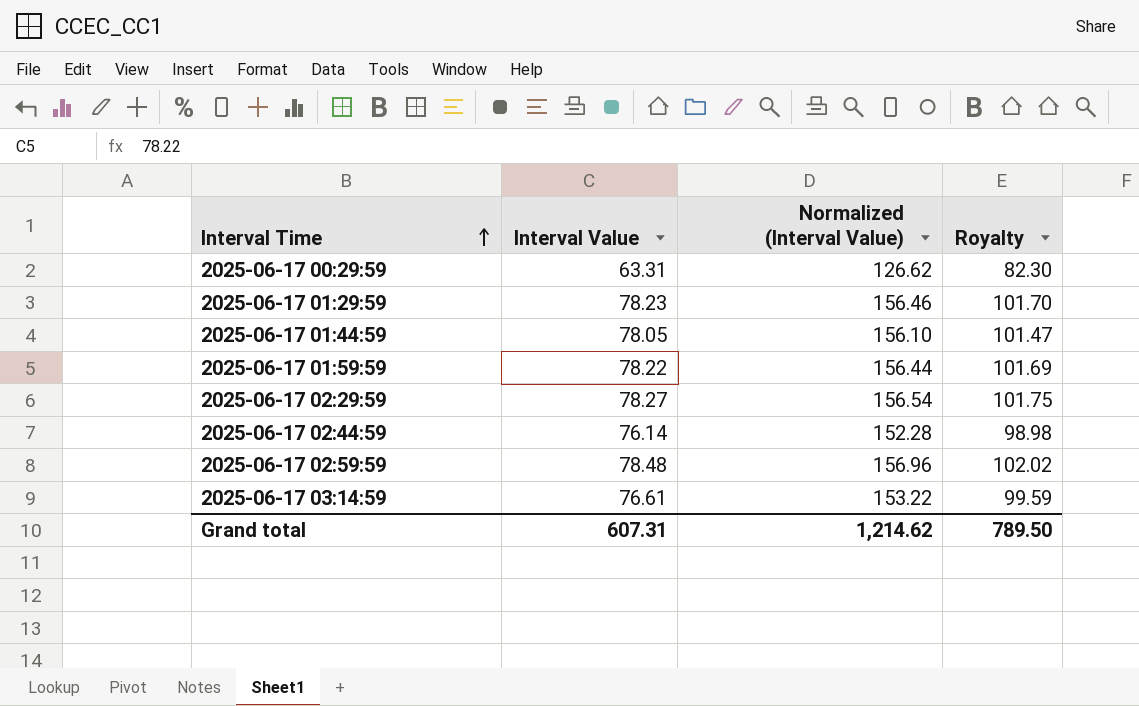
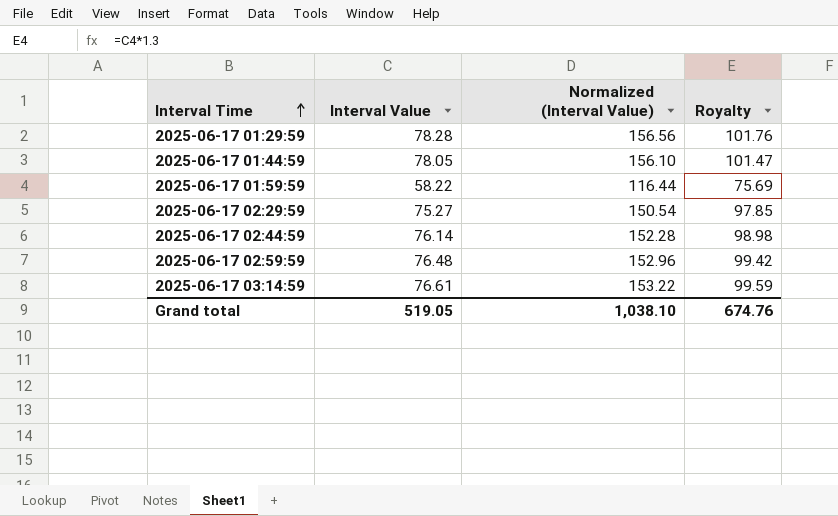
row 2025-06-17 00:29:59: 63.31 | 126.62 | 82.30 -> none
2025-06-17 01:29:59 | Interval Value: 78.23 -> 78.28
2025-06-17 01:29:59 | Normalized (Interval Value): 156.46 -> 156.56
2025-06-17 01:29:59 | Royalty: 101.70 -> 101.76
2025-06-17 01:59:59 | Interval Value: 78.22 -> 58.22
2025-06-17 01:59:59 | Normalized (Interval Value): 156.44 -> 116.44
2025-06-17 01:59:59 | Royalty: 101.69 -> 75.69
2025-06-17 02:29:59 | Interval Value: 78.27 -> 75.27
2025-06-17 02:29:59 | Normalized (Interval Value): 156.54 -> 150.54
2025-06-17 02:29:59 | Royalty: 101.75 -> 97.85
2025-06-17 02:59:59 | Interval Value: 78.48 -> 76.48
2025-06-17 02:59:59 | Normalized (Interval Value): 156.96 -> 152.96
2025-06-17 02:59:59 | Royalty: 102.02 -> 99.42
Grand total | Interval Value: 607.31 -> 519.05
Grand total | Normalized (Interval Value): 1,214.62 -> 1,038.10
Grand total | Royalty: 789.50 -> 674.76

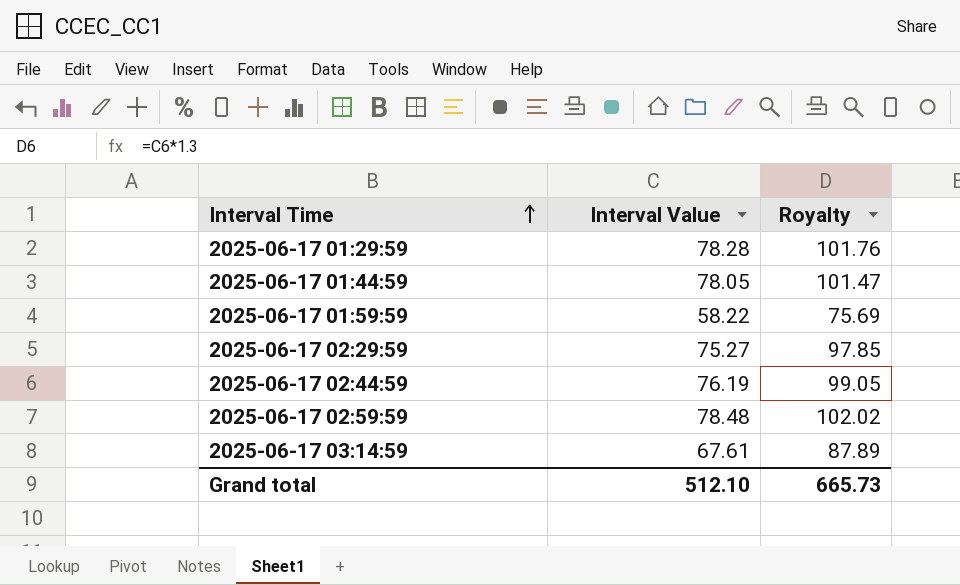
column Normalized (Interval Value) | formula: [Interval Value] * 2 -> none
2025-06-17 02:44:59 | Interval Value: 76.14 -> 76.19
2025-06-17 02:44:59 | Royalty: 98.98 -> 99.05
2025-06-17 02:59:59 | Interval Value: 76.48 -> 78.48
2025-06-17 02:59:59 | Royalty: 99.42 -> 102.02
2025-06-17 03:14:59 | Interval Value: 76.61 -> 67.61
2025-06-17 03:14:59 | Royalty: 99.59 -> 87.89
Grand total | Interval Value: 519.05 -> 512.10
Grand total | Royalty: 674.76 -> 665.73

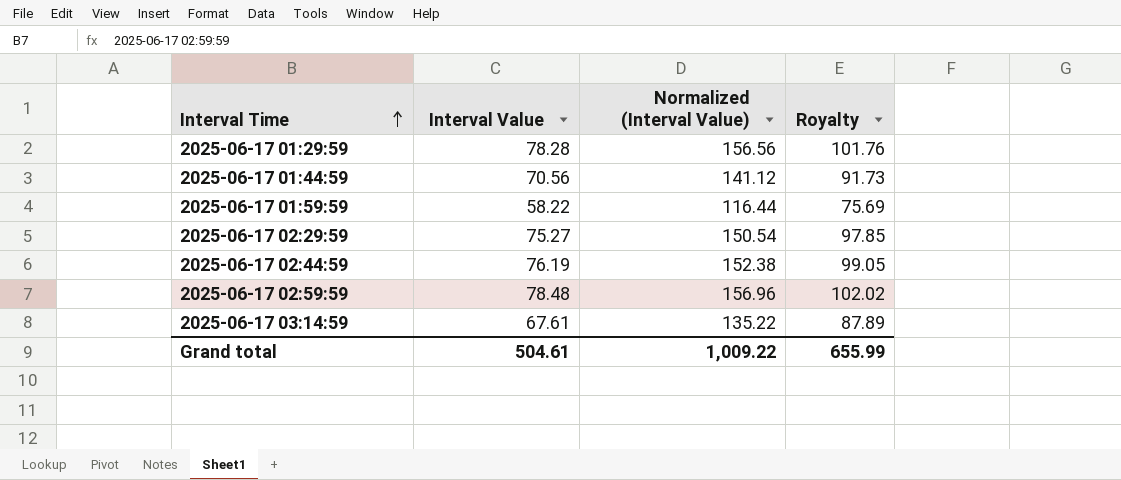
column Normalized (Interval Value) | formula: none -> [Interval Value] * 2
2025-06-17 01:44:59 | Interval Value: 78.05 -> 70.56
2025-06-17 01:44:59 | Royalty: 101.47 -> 91.73
Grand total | Interval Value: 512.10 -> 504.61
Grand total | Royalty: 665.73 -> 655.99

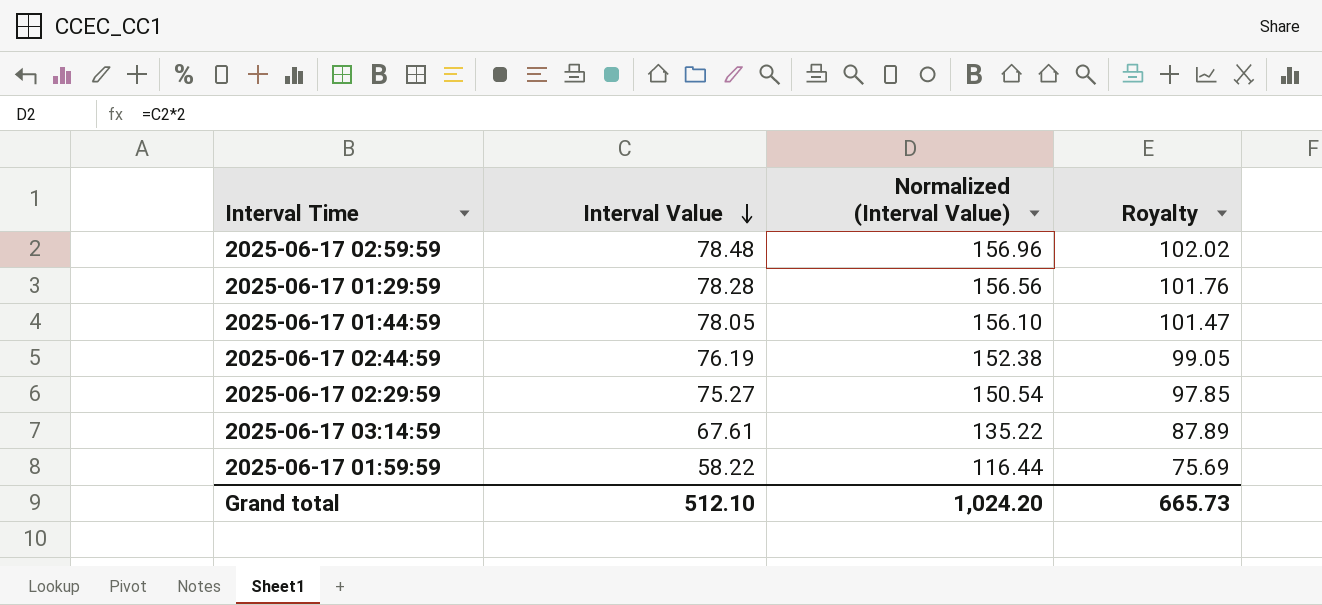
row order: Interval Time ascending -> Interval Value descending
2025-06-17 01:44:59 | Interval Value: 70.56 -> 78.05
2025-06-17 01:44:59 | Normalized (Interval Value): 141.12 -> 156.10
2025-06-17 01:44:59 | Royalty: 91.73 -> 101.47
Grand total | Interval Value: 504.61 -> 512.10
Grand total | Normalized (Interval Value): 1,009.22 -> 1,024.20
Grand total | Royalty: 655.99 -> 665.73

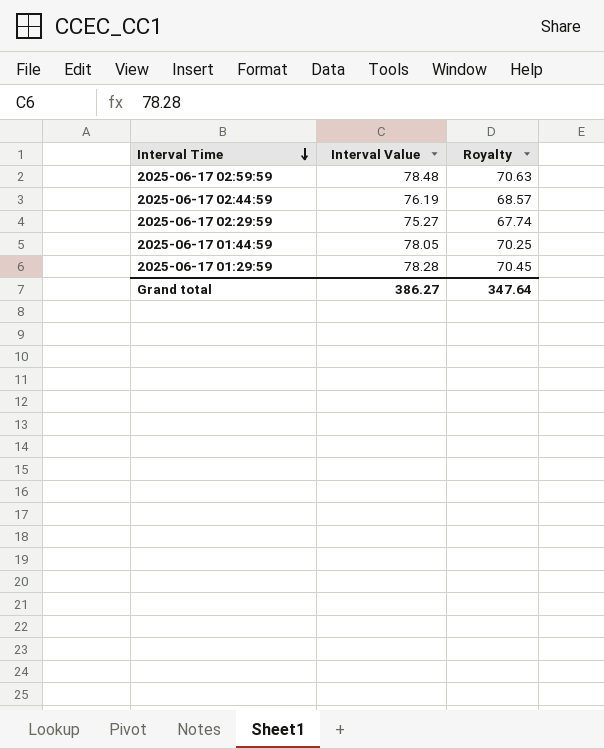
row order: Interval Value descending -> Interval Time descending
column Normalized (Interval Value) | formula: [Interval Value] * 2 -> none
column Royalty | formula: [Interval Value] * 1.3 -> [Interval Value] * 0.9
row 2025-06-17 03:14:59: 67.61 | 135.22 | 87.89 -> none
row 2025-06-17 01:59:59: 58.22 | 116.44 | 75.69 -> none
Grand total | Interval Value: 512.10 -> 386.27
Grand total | Royalty: 665.73 -> 347.64

